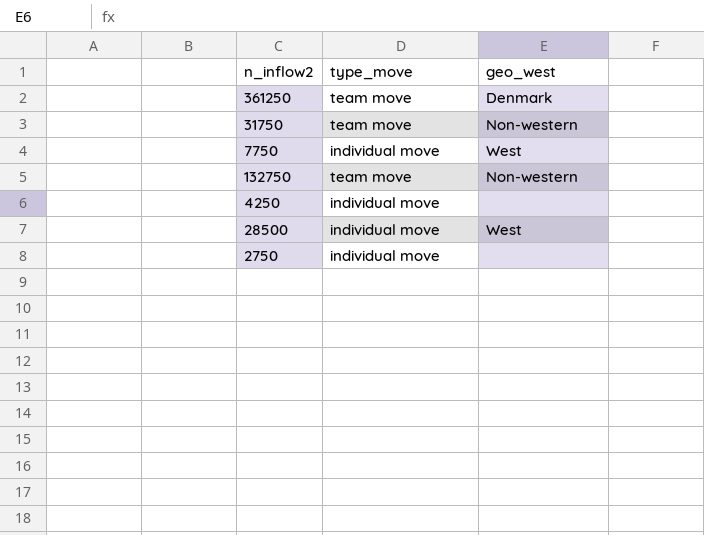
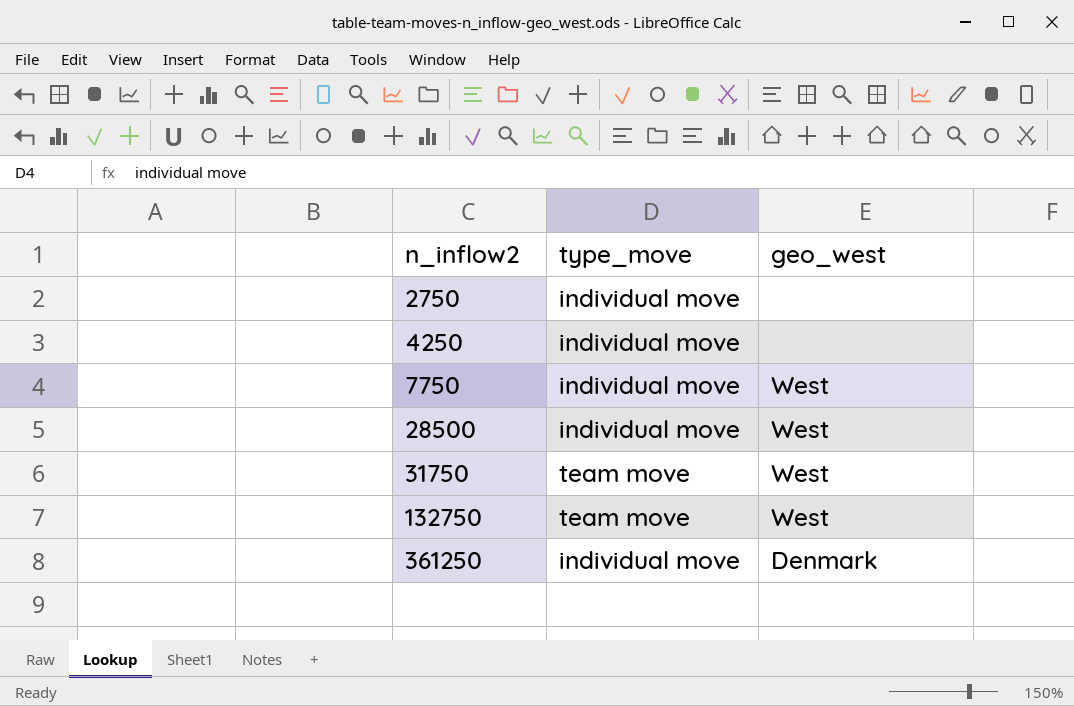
row order: none -> n_inflow2 ascending
31750 | geo_west: Non-western -> West
132750 | geo_west: Non-western -> West
361250 | type_move: team move -> individual move

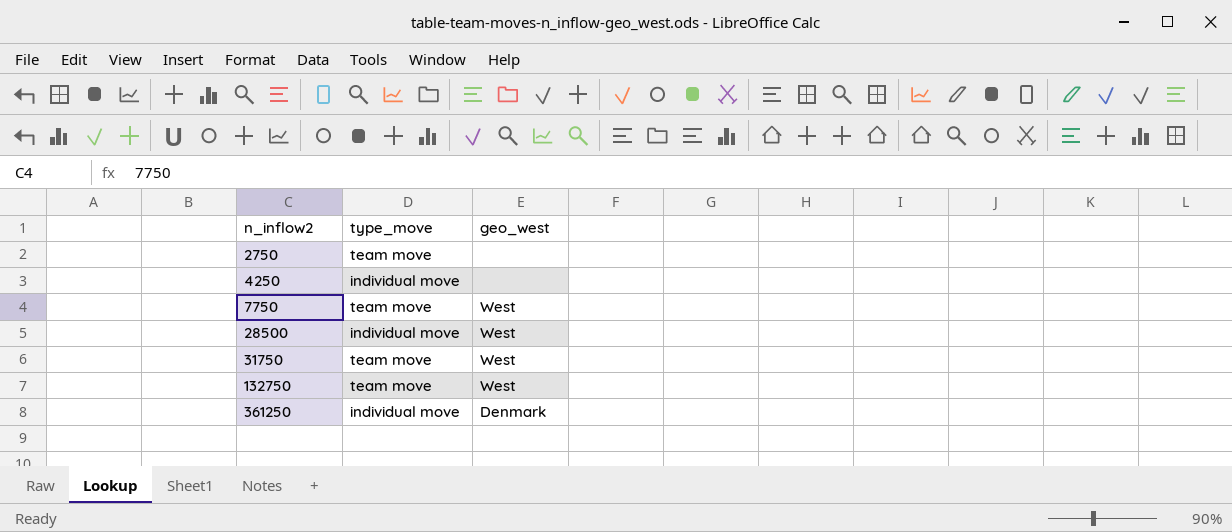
2750 | type_move: individual move -> team move
7750 | type_move: individual move -> team move

